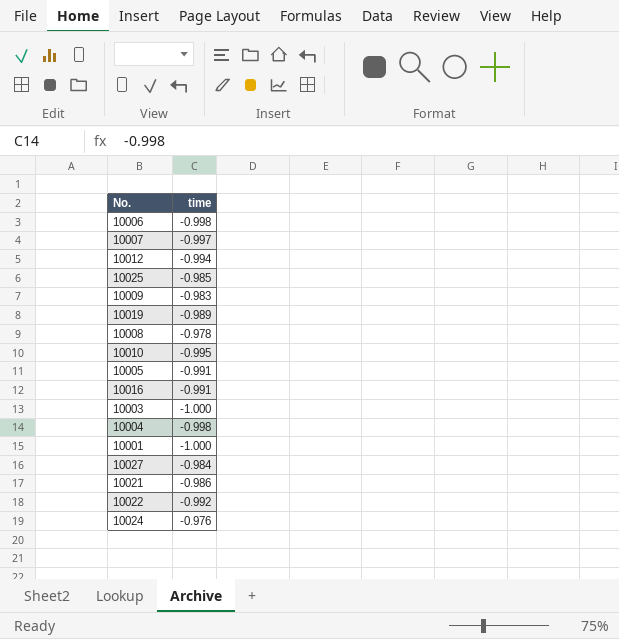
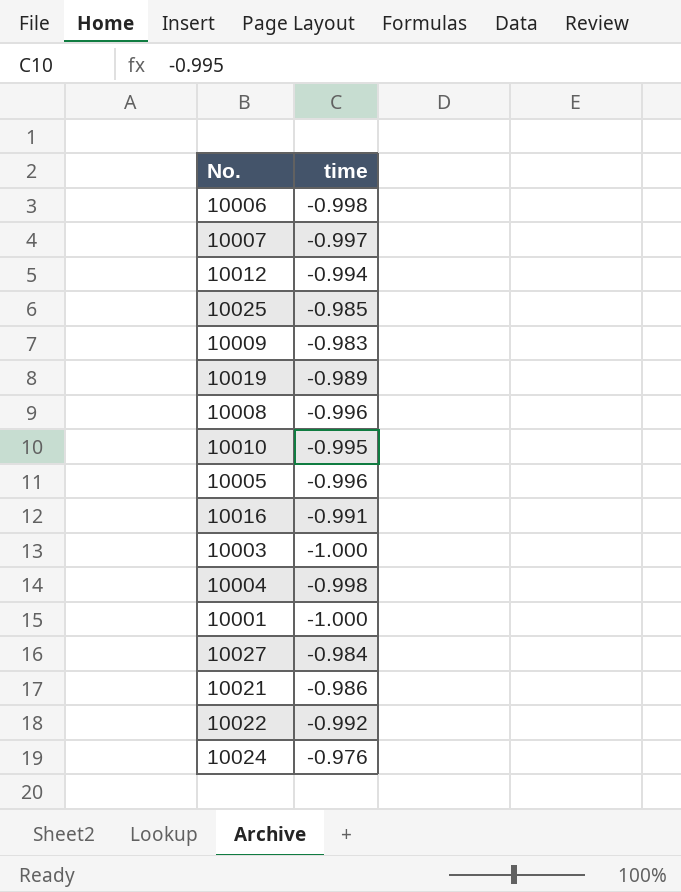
10008 | time: -0.978 -> -0.996
10005 | time: -0.991 -> -0.996

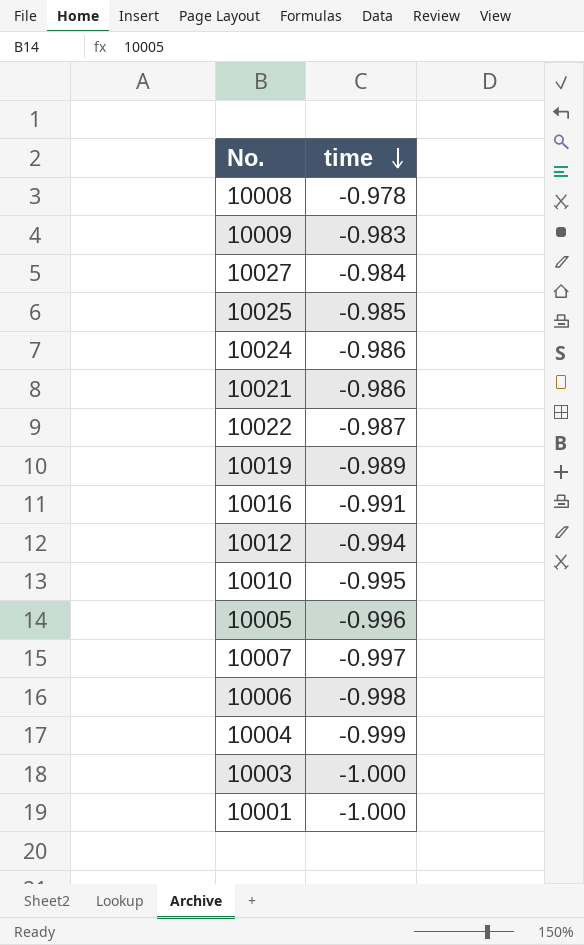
row order: none -> time descending
10008 | time: -0.996 -> -0.978
10024 | time: -0.976 -> -0.986
10022 | time: -0.992 -> -0.987
10004 | time: -0.998 -> -0.999

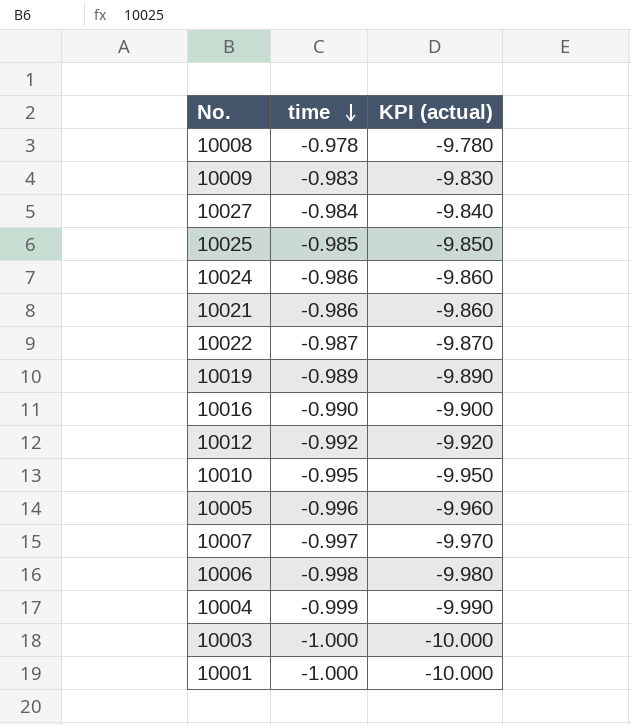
column KPI (actual) | formula: none -> [time] * 10
10016 | time: -0.991 -> -0.990
10012 | time: -0.994 -> -0.992

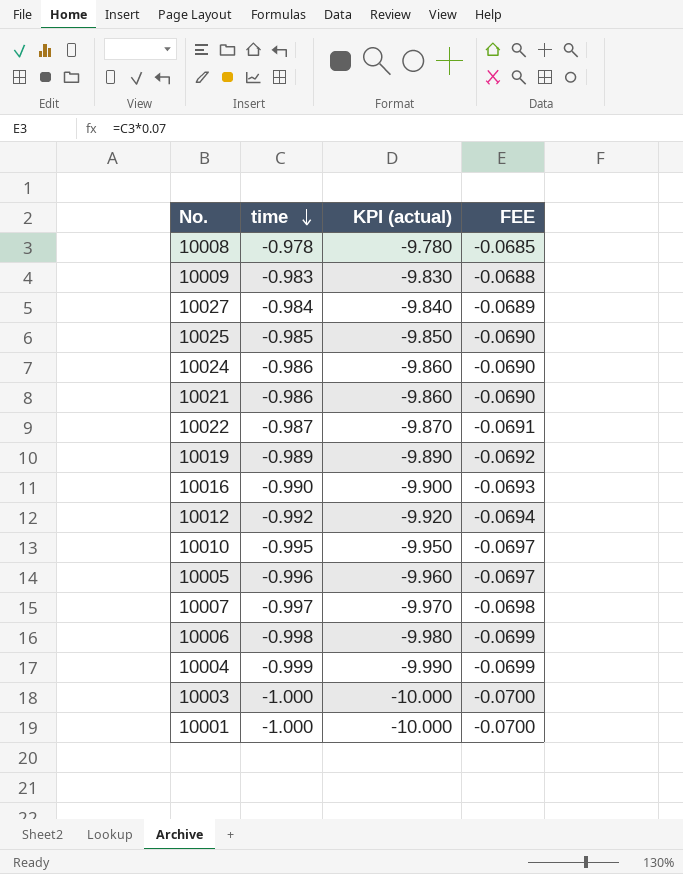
column FEE | formula: none -> [time] * 0.07

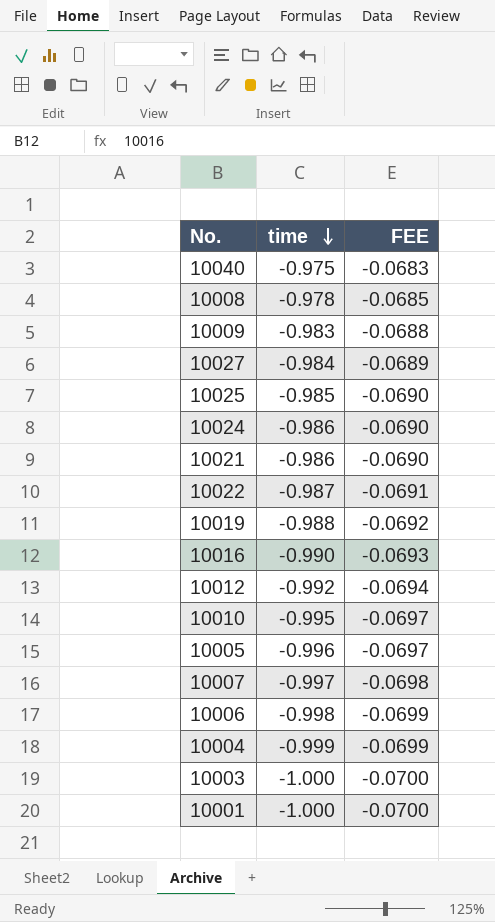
column KPI (actual) | formula: [time] * 10 -> none
row 10040: none -> -0.975 | -0.0683
10019 | time: -0.989 -> -0.988

